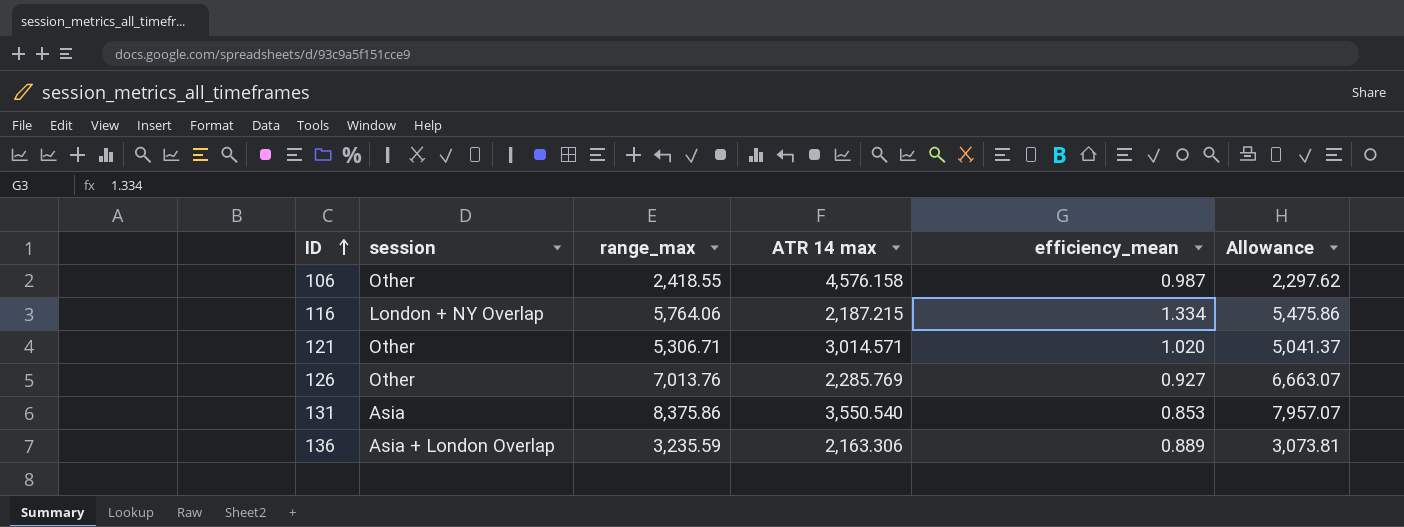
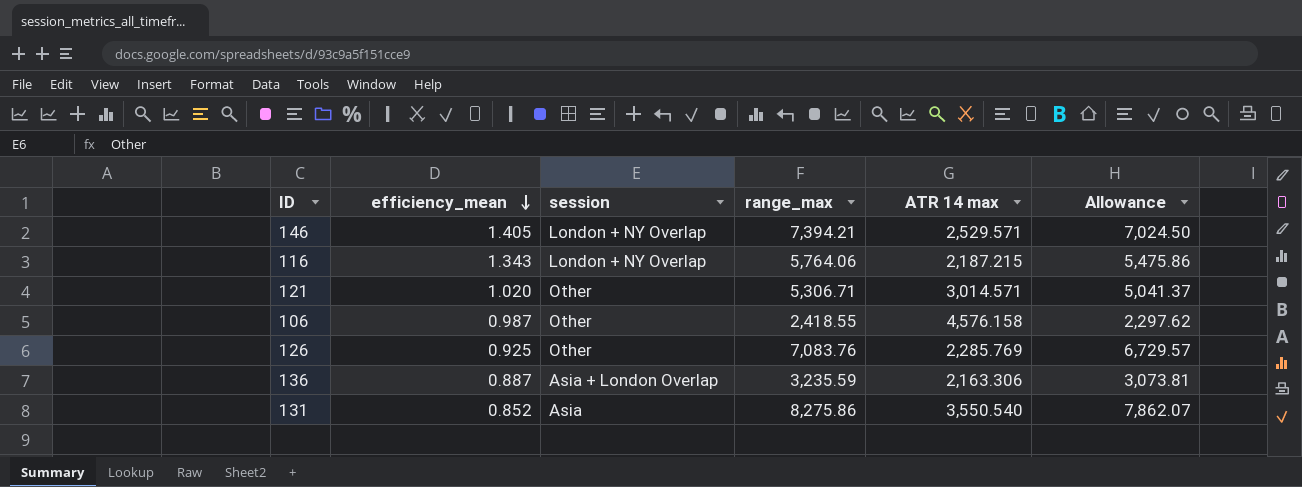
row order: ID ascending -> efficiency_mean descending
column efficiency_mean | position: 5 -> 2
row 146: none -> 1.405 | London + NY Overlap | 7,394.21 | 2,529.571 | 7,024.50
116 | efficiency_mean: 1.334 -> 1.343
126 | efficiency_mean: 0.927 -> 0.925
126 | range_max: 7,013.76 -> 7,083.76
126 | Allowance: 6,663.07 -> 6,729.57
136 | efficiency_mean: 0.889 -> 0.887
131 | efficiency_mean: 0.853 -> 0.852
131 | range_max: 8,375.86 -> 8,275.86
131 | Allowance: 7,957.07 -> 7,862.07

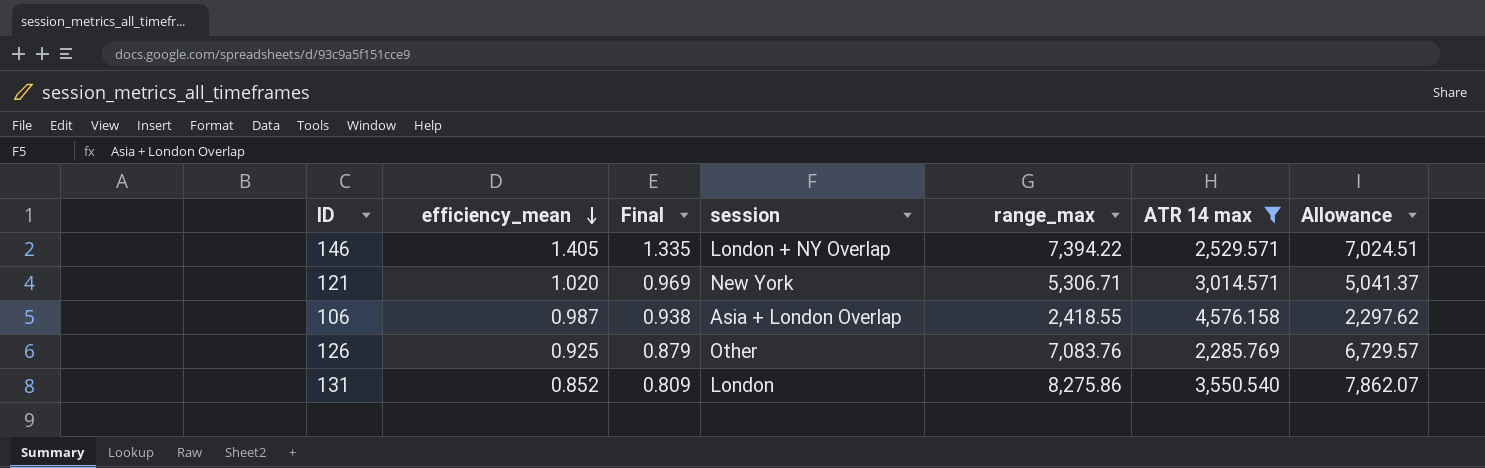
filter: none -> ATR 14 max >= 2,285.769
column Final | formula: none -> [efficiency_mean] * 0.95
146 | range_max: 7,394.21 -> 7,394.22
146 | Allowance: 7,024.50 -> 7,024.51
121 | session: Other -> New York
106 | session: Other -> Asia + London Overlap
131 | session: Asia -> London

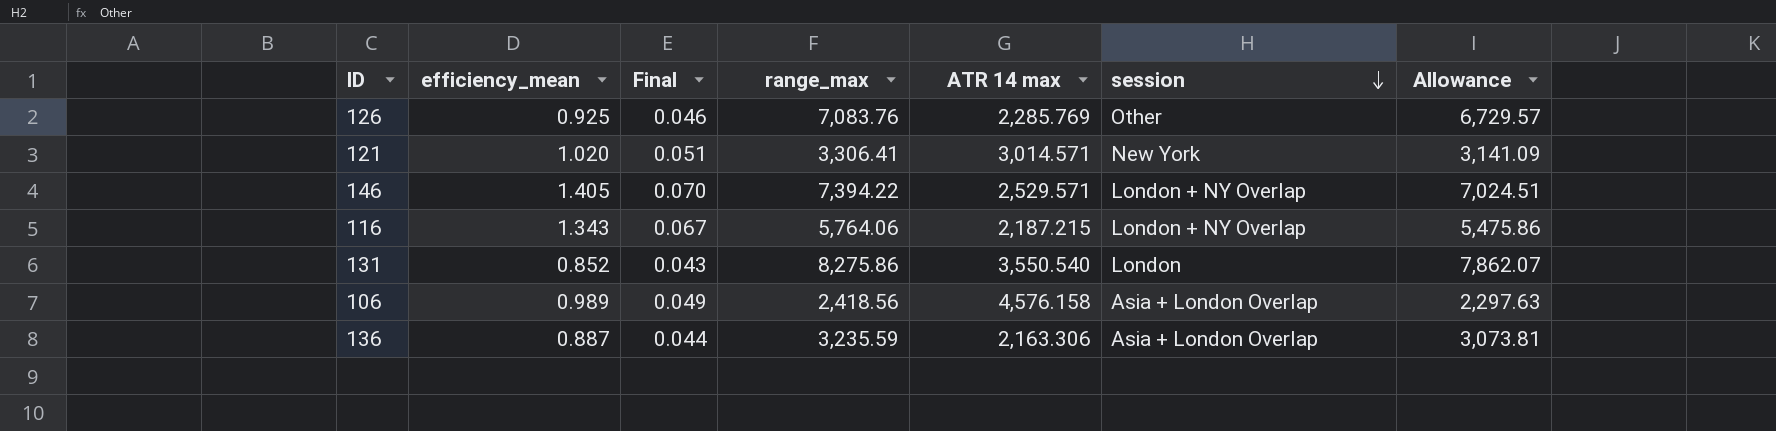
filter: ATR 14 max >= 2,285.769 -> none
row order: efficiency_mean descending -> session descending
column Final | formula: [efficiency_mean] * 0.95 -> [efficiency_mean] * 0.05
column session | position: 4 -> 6
121 | range_max: 5,306.71 -> 3,306.41
121 | Allowance: 5,041.37 -> 3,141.09
106 | efficiency_mean: 0.987 -> 0.989
106 | range_max: 2,418.55 -> 2,418.56
106 | Allowance: 2,297.62 -> 2,297.63

